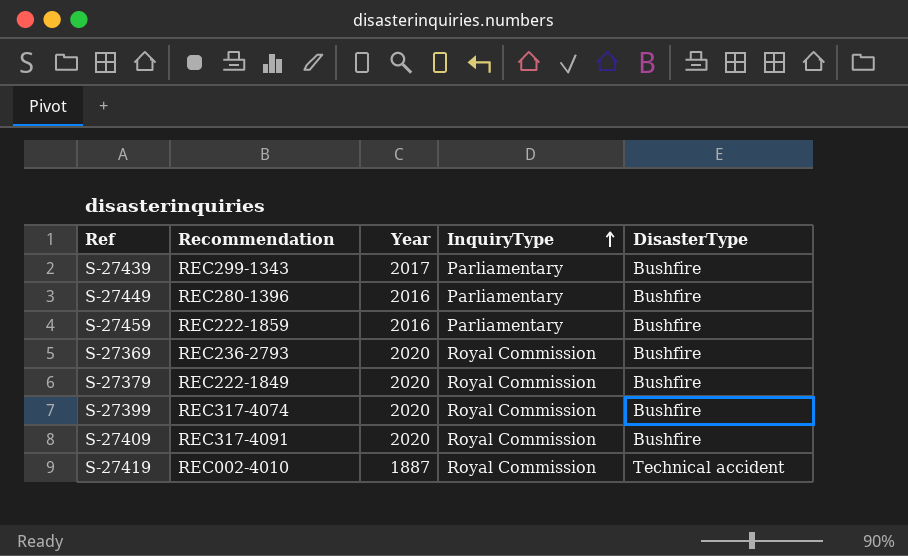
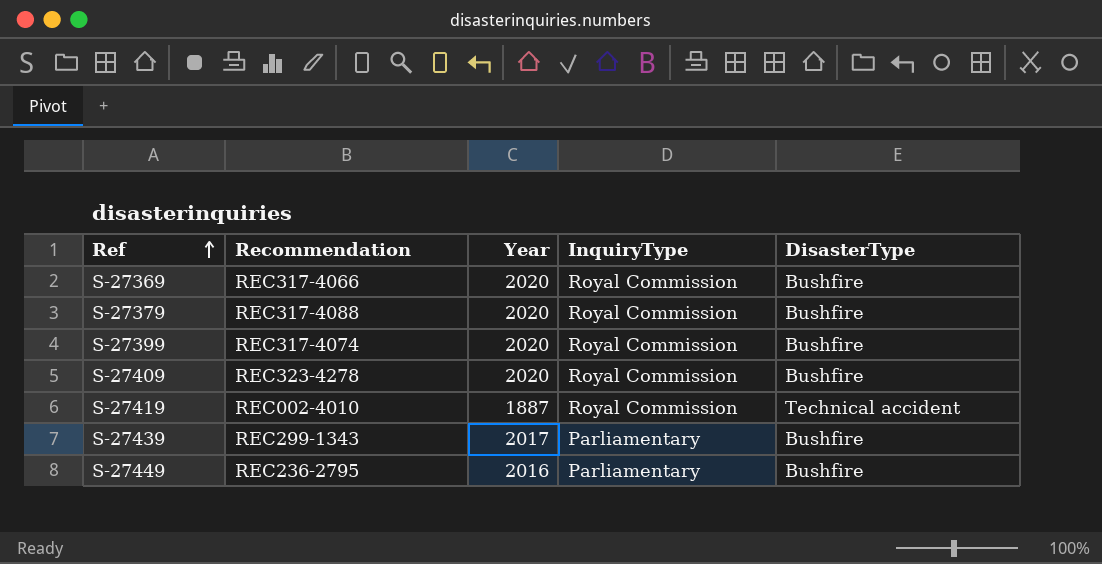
row order: InquiryType ascending -> Ref ascending
row S-27459: REC222-1859 | 2016 | Parliamentary | Bushfire -> none
S-27369 | Recommendation: REC236-2793 -> REC317-4066
S-27379 | Recommendation: REC222-1849 -> REC317-4088
S-27409 | Recommendation: REC317-4091 -> REC323-4278
S-27449 | Recommendation: REC280-1396 -> REC236-2795

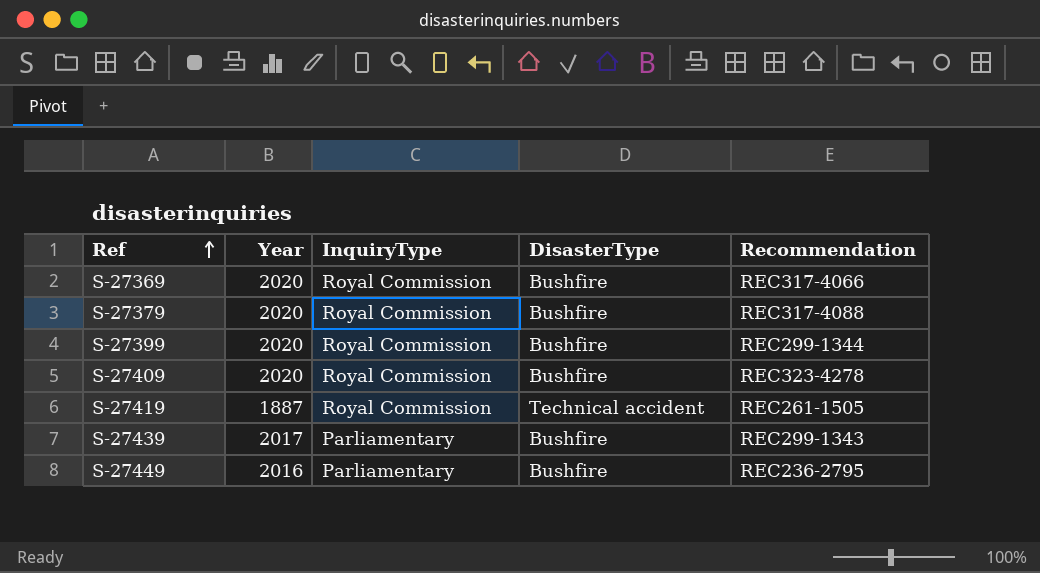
column Recommendation | position: 2 -> 5
S-27399 | Recommendation: REC317-4074 -> REC299-1344
S-27419 | Recommendation: REC002-4010 -> REC261-1505

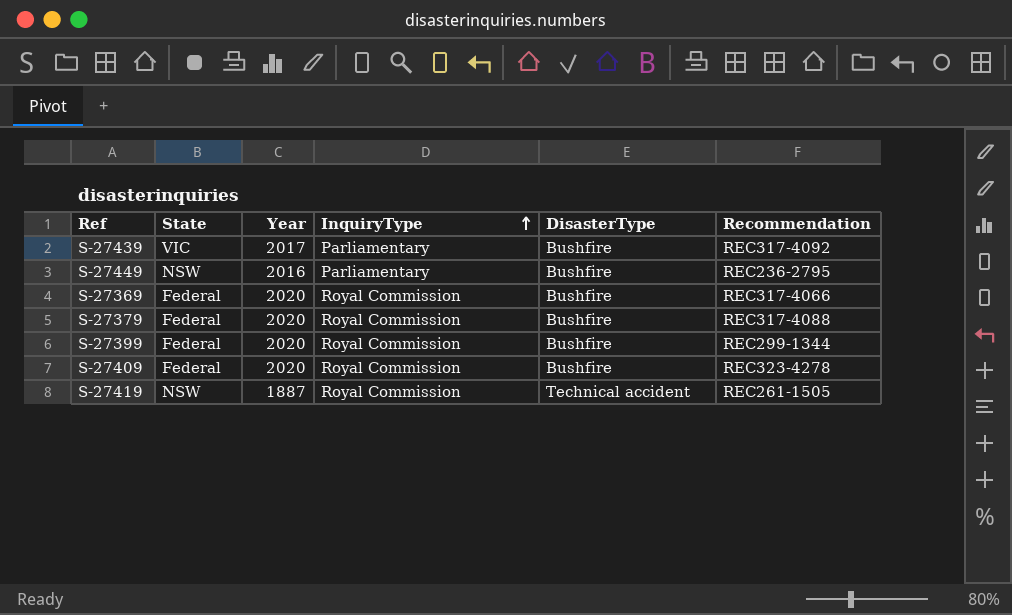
row order: Ref ascending -> InquiryType ascending
column State | position: none -> 2
S-27439 | Recommendation: REC299-1343 -> REC317-4092

